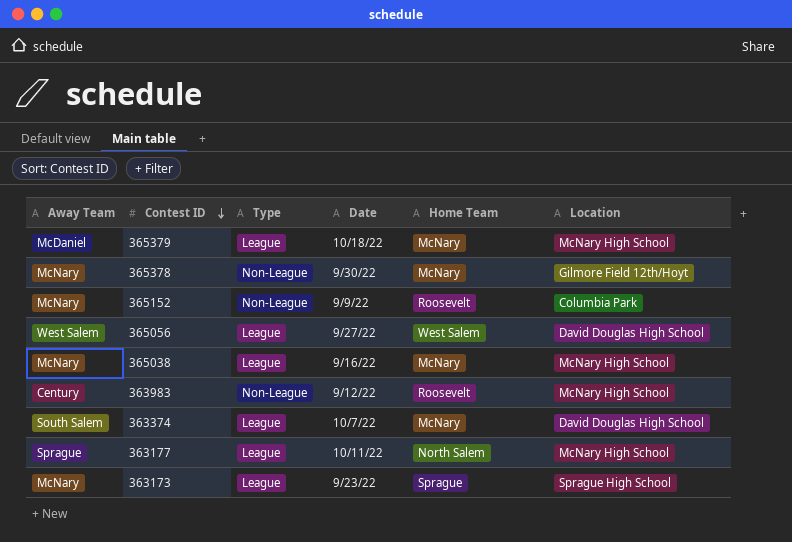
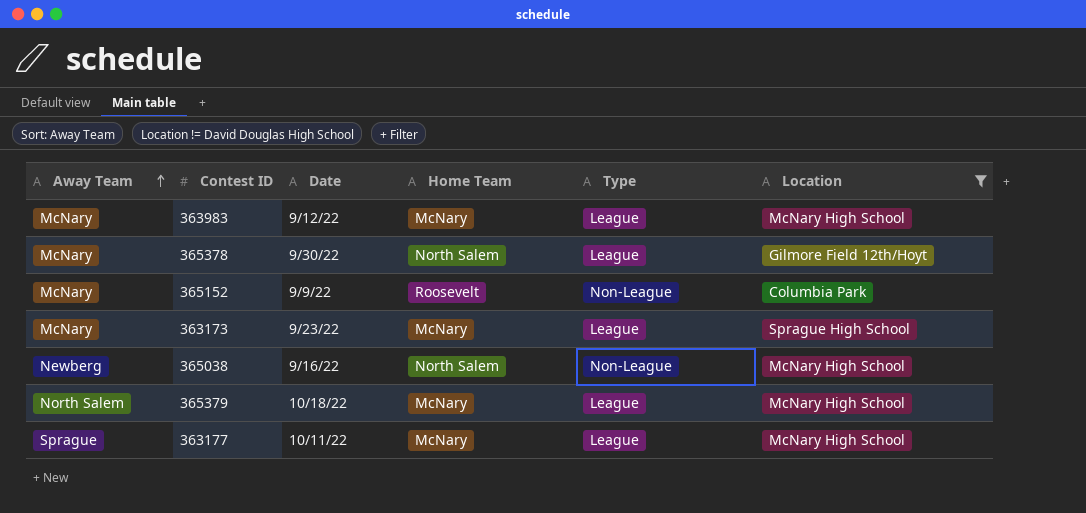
filter: none -> Location != David Douglas High School
row order: Contest ID descending -> Away Team ascending
column Type | position: 3 -> 5
363983 | Away Team: Century -> McNary
363983 | Home Team: Roosevelt -> McNary
363983 | Type: Non-League -> League
365378 | Home Team: McNary -> North Salem
365378 | Type: Non-League -> League
363173 | Home Team: Sprague -> McNary
365038 | Away Team: McNary -> Newberg
365038 | Home Team: McNary -> North Salem
365038 | Type: League -> Non-League
365379 | Away Team: McDaniel -> North Salem
363177 | Home Team: North Salem -> McNary

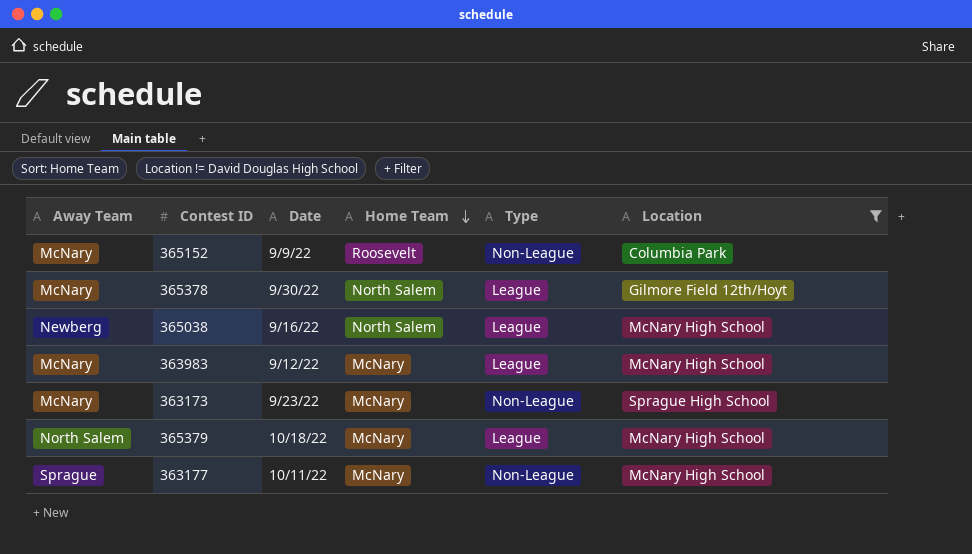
row order: Away Team ascending -> Home Team descending
365038 | Type: Non-League -> League
363173 | Type: League -> Non-League
363177 | Type: League -> Non-League

